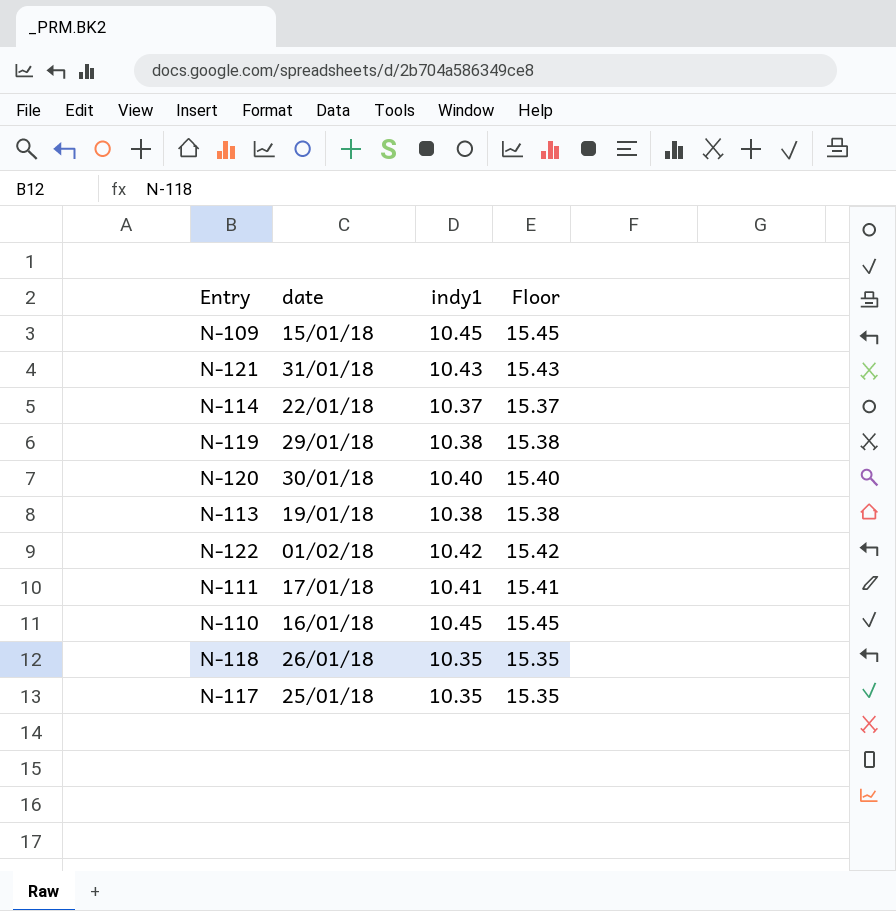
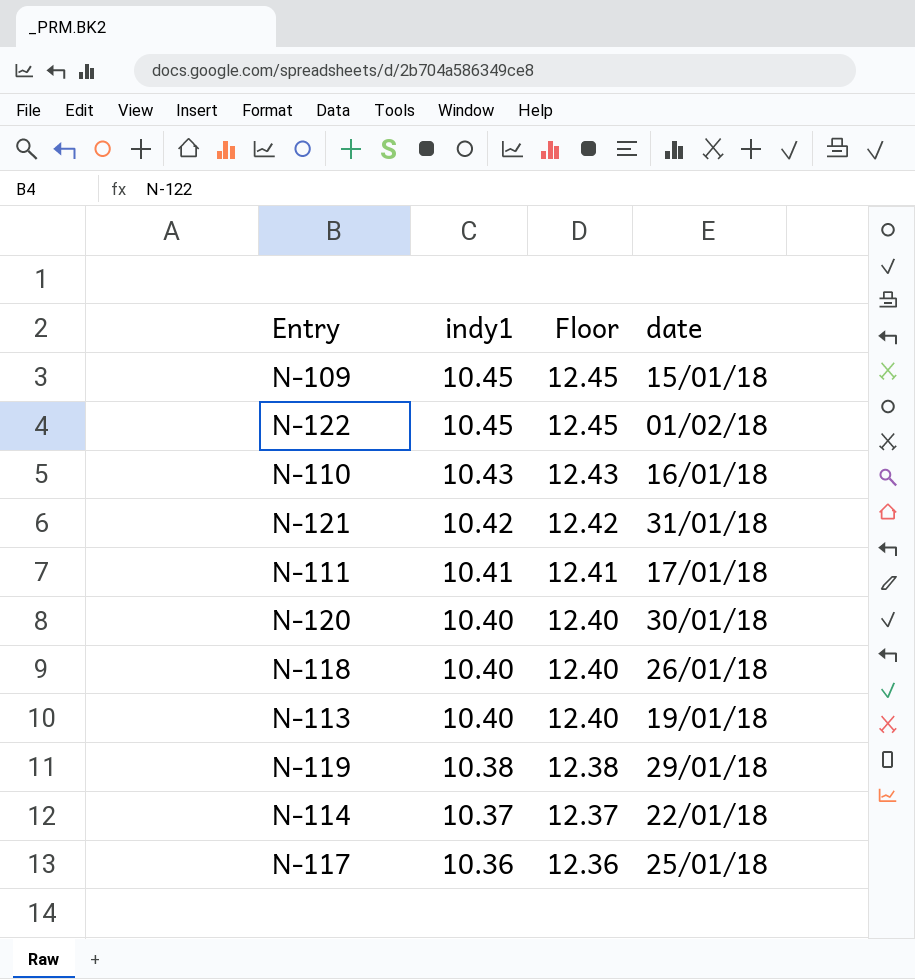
row order: none -> indy1 descending
column Floor | formula: [indy1] + 5 -> [indy1] + 2
column date | position: 2 -> 4
N-122 | indy1: 10.42 -> 10.45
N-110 | indy1: 10.45 -> 10.43
N-121 | indy1: 10.43 -> 10.42
N-118 | indy1: 10.35 -> 10.40
N-113 | indy1: 10.38 -> 10.40
N-117 | indy1: 10.35 -> 10.36

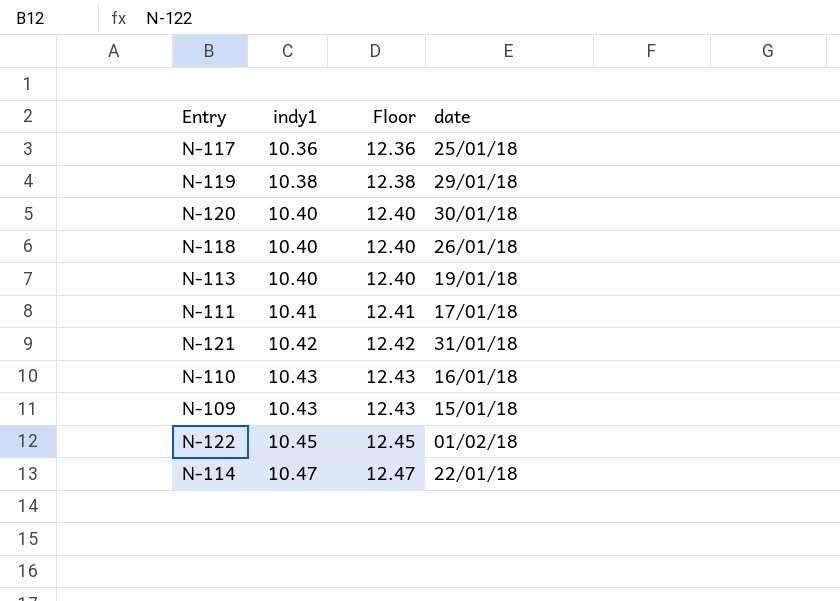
row order: indy1 descending -> indy1 ascending
N-109 | indy1: 10.45 -> 10.43
N-109 | Floor: 12.45 -> 12.43
N-114 | indy1: 10.37 -> 10.47
N-114 | Floor: 12.37 -> 12.47

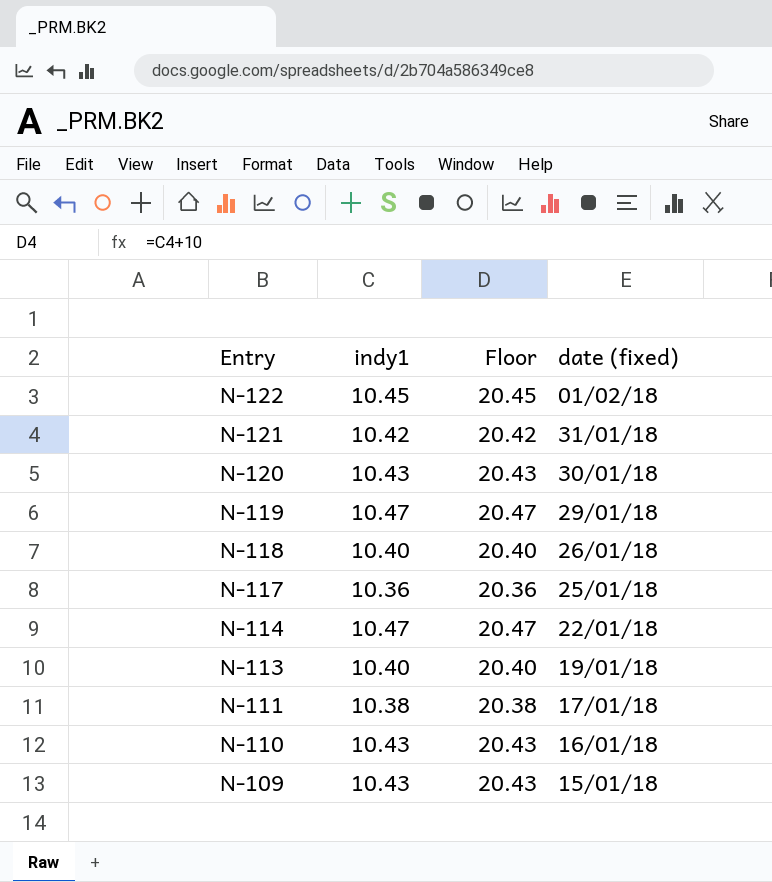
row order: indy1 ascending -> Entry descending
column Floor | formula: [indy1] + 2 -> [indy1] + 10
column name: date -> date (fixed)
N-120 | indy1: 10.40 -> 10.43
N-119 | indy1: 10.38 -> 10.47
N-111 | indy1: 10.41 -> 10.38

